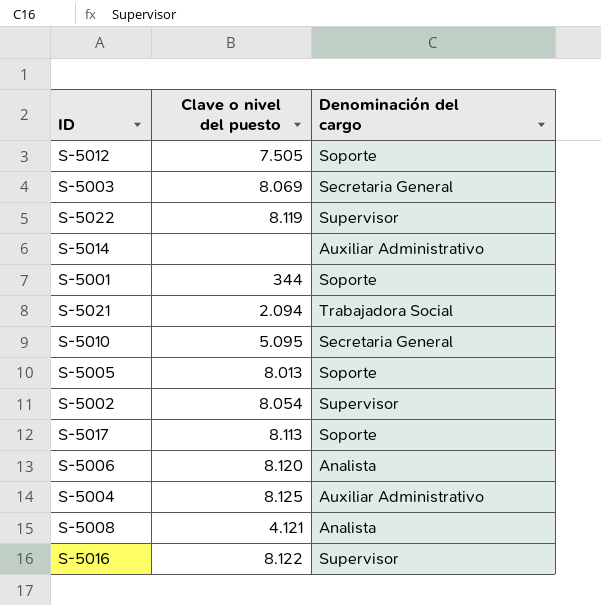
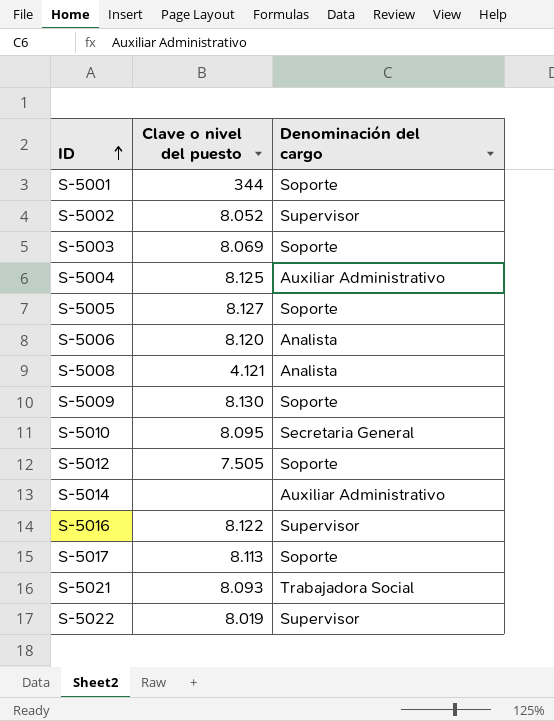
row order: none -> ID ascending
S-5002 | Clave o nivel del puesto: 8.054 -> 8.052
S-5003 | Denominación del cargo: Secretaria General -> Soporte
S-5005 | Clave o nivel del puesto: 8.013 -> 8.127
row S-5009: none -> 8.130 | Soporte
S-5010 | Clave o nivel del puesto: 5.095 -> 8.095
S-5021 | Clave o nivel del puesto: 2.094 -> 8.093
S-5022 | Clave o nivel del puesto: 8.119 -> 8.019

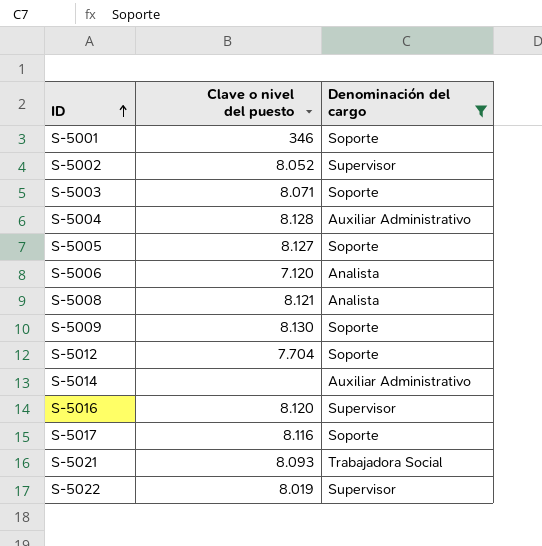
filter: none -> Denominación del cargo != Secretaria General
S-5001 | Clave o nivel del puesto: 344 -> 346
S-5003 | Clave o nivel del puesto: 8.069 -> 8.071
S-5004 | Clave o nivel del puesto: 8.125 -> 8.128
S-5006 | Clave o nivel del puesto: 8.120 -> 7.120
S-5008 | Clave o nivel del puesto: 4.121 -> 8.121
S-5012 | Clave o nivel del puesto: 7.505 -> 7.704
S-5016 | Clave o nivel del puesto: 8.122 -> 8.120
S-5017 | Clave o nivel del puesto: 8.113 -> 8.116

